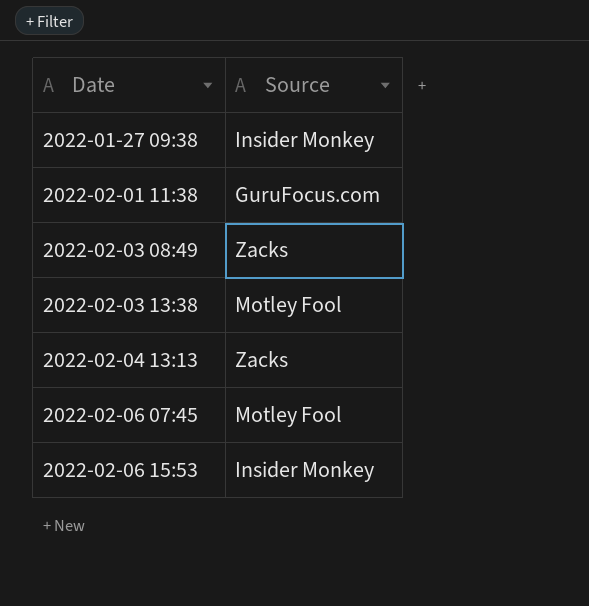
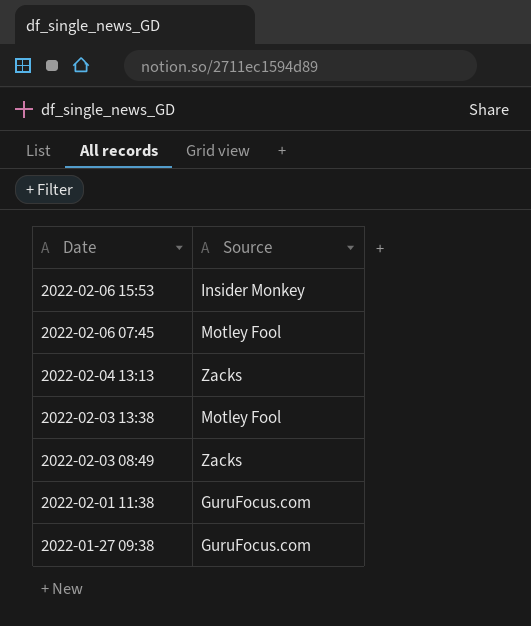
row order: Date ascending -> Date descending
2022-01-27 09:38 | Source: Insider Monkey -> GuruFocus.com

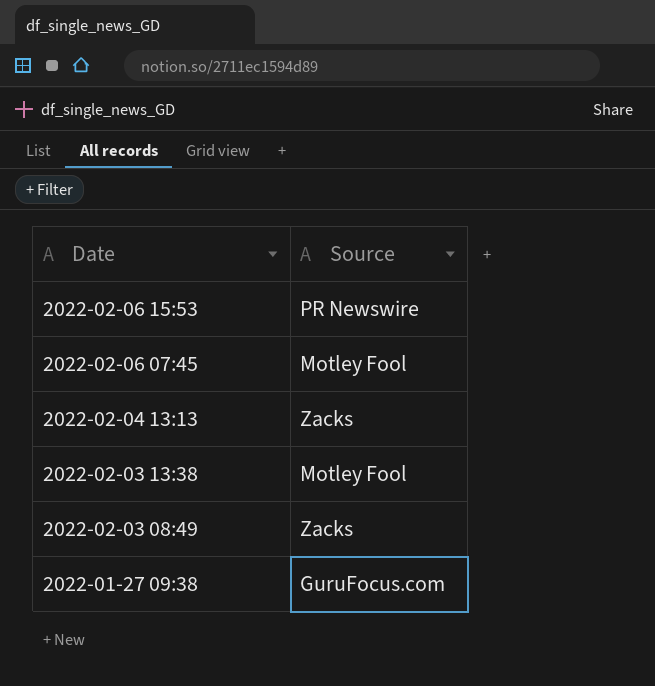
row 2022-02-01 11:38: GuruFocus.com -> none
2022-02-06 15:53 | Source: Insider Monkey -> PR Newswire

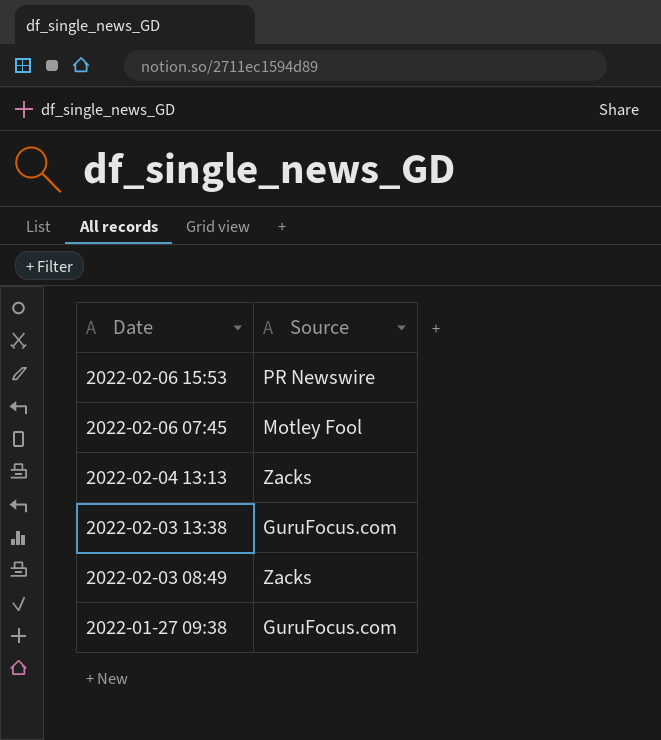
2022-02-03 13:38 | Source: Motley Fool -> GuruFocus.com

